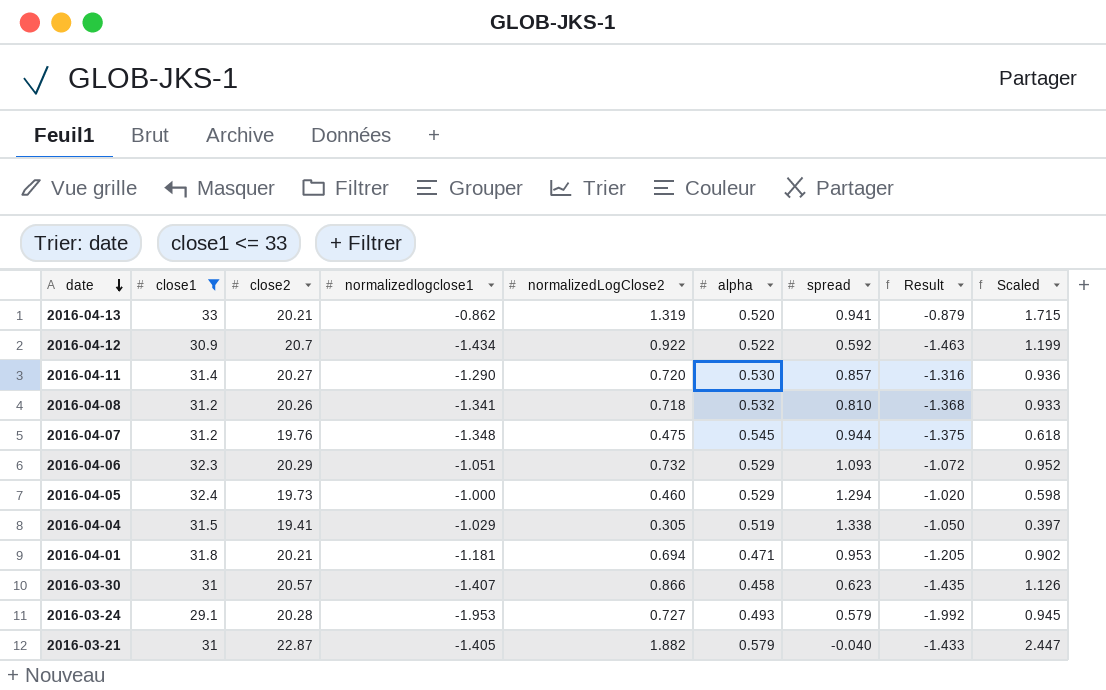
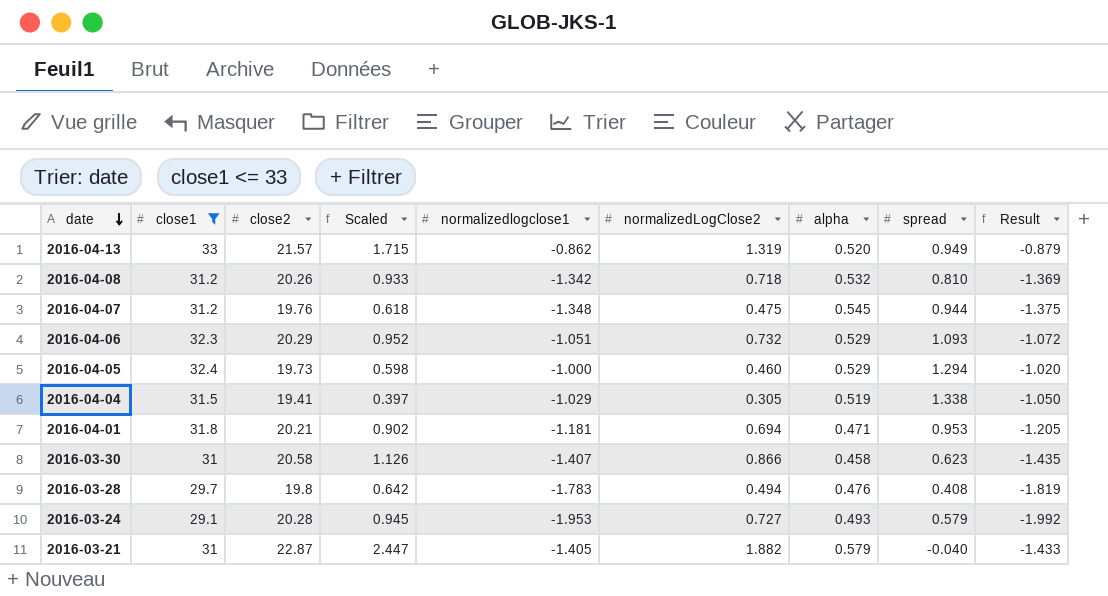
column Scaled | position: 9 -> 4
row 2016-04-12: 30.9 | 20.7 | -1.434 | 0.922 | 0.522 | 0.592 | -1.463 | 1.199 -> none
row 2016-04-11: 31.4 | 20.27 | -1.290 | 0.720 | 0.530 | 0.857 | -1.316 | 0.936 -> none
2016-04-13 | close2: 20.21 -> 21.57
2016-04-13 | spread: 0.941 -> 0.949
2016-04-08 | normalizedlogclose1: -1.341 -> -1.342
2016-04-08 | Result: -1.368 -> -1.369
2016-03-30 | close2: 20.57 -> 20.58
row 2016-03-28: none -> 29.7 | 19.8 | 0.642 | -1.783 | 0.494 | 0.476 | 0.408 | -1.819

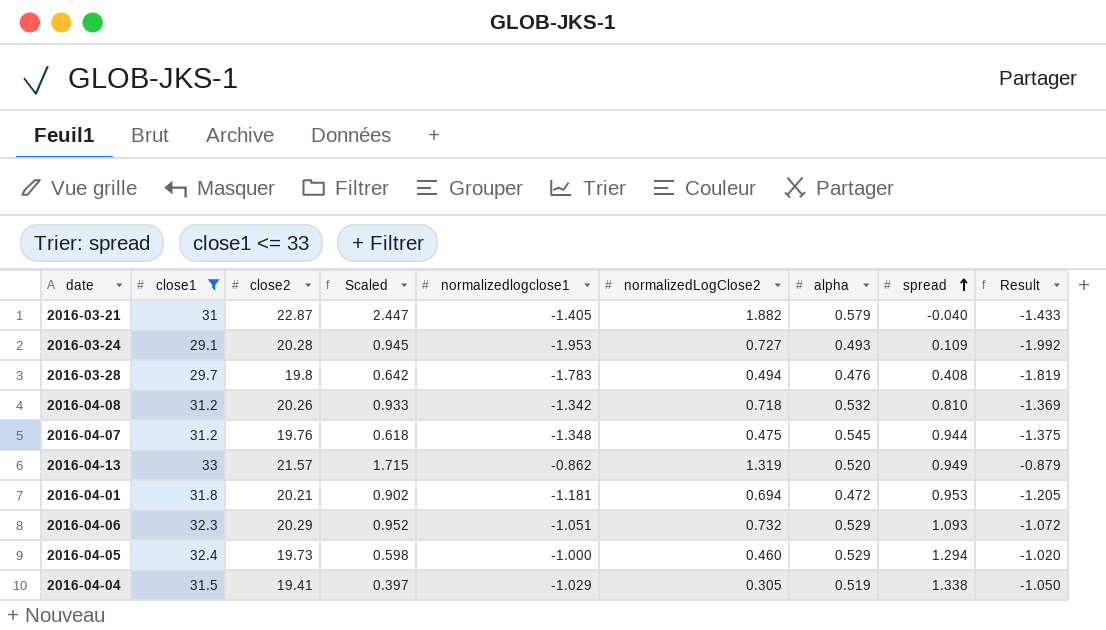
row order: date descending -> spread ascending
row 2016-03-30: 31 | 20.58 | 1.126 | -1.407 | 0.866 | 0.458 | 0.623 | -1.435 -> none
2016-03-24 | spread: 0.579 -> 0.109
2016-04-01 | alpha: 0.471 -> 0.472

